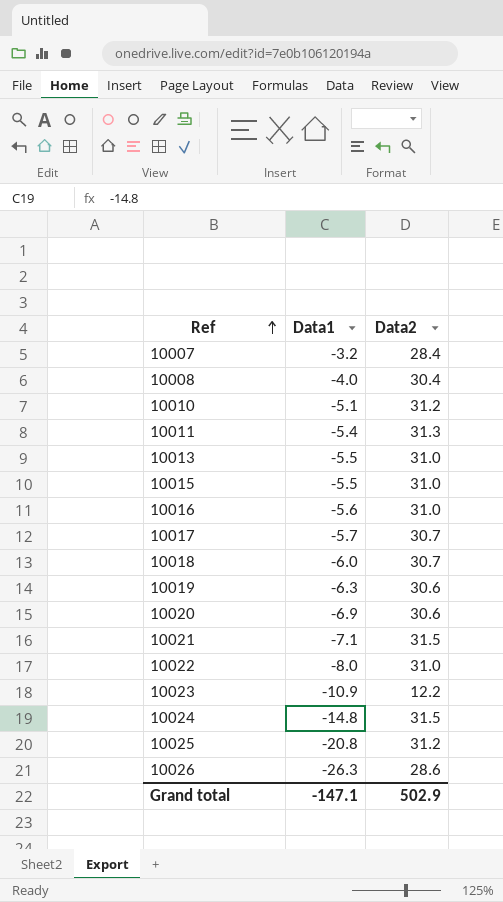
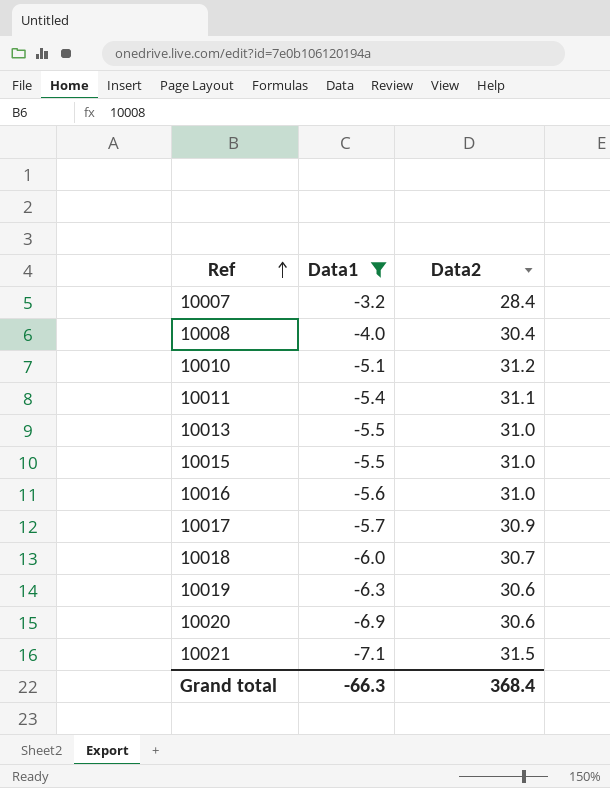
filter: none -> Data1 >= -7.1
10011 | Data2: 31.3 -> 31.1
10017 | Data2: 30.7 -> 30.9
Grand total | Data1: -147.1 -> -66.3
Grand total | Data2: 502.9 -> 368.4

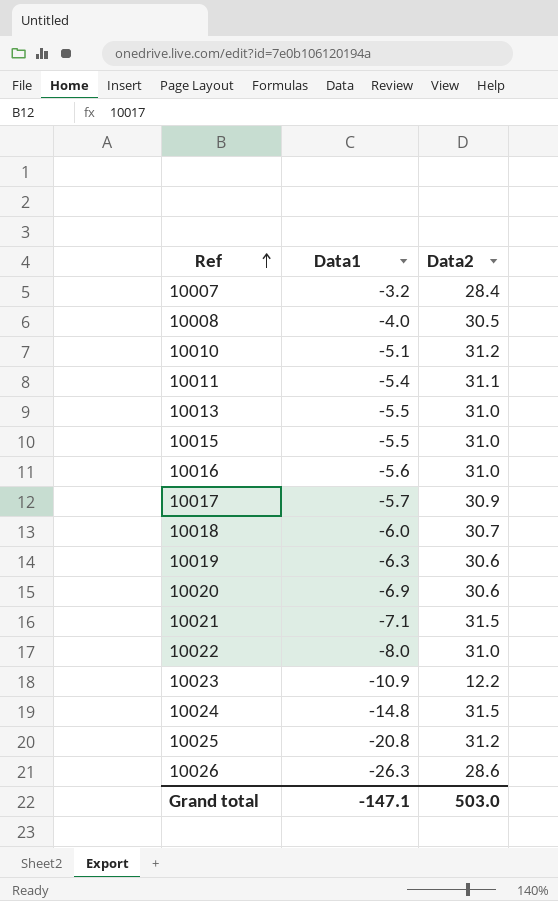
filter: Data1 >= -7.1 -> none
10008 | Data2: 30.4 -> 30.5
Grand total | Data1: -66.3 -> -147.1
Grand total | Data2: 368.4 -> 503.0

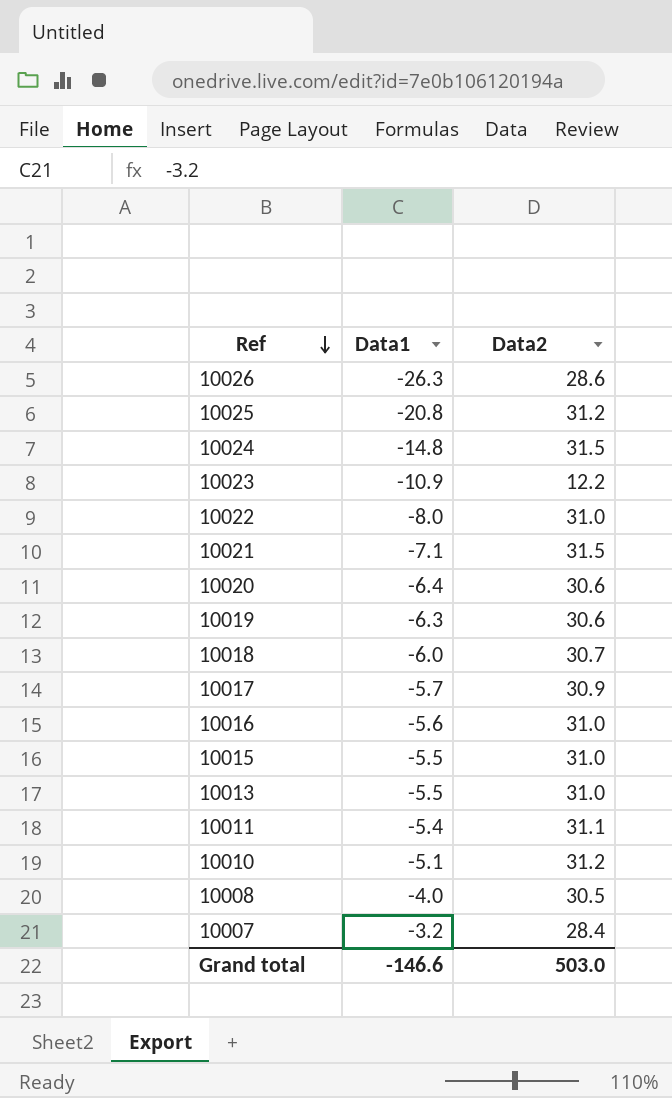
row order: Ref ascending -> Ref descending
10020 | Data1: -6.9 -> -6.4
Grand total | Data1: -147.1 -> -146.6

